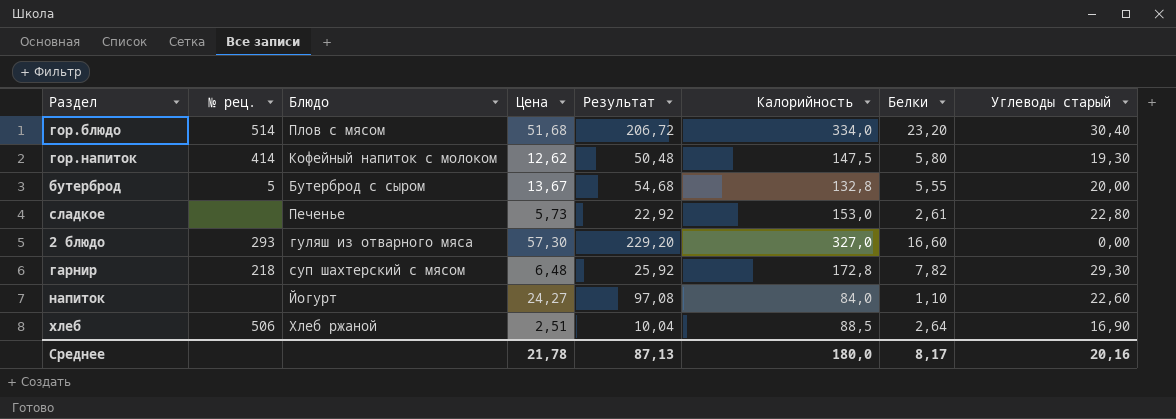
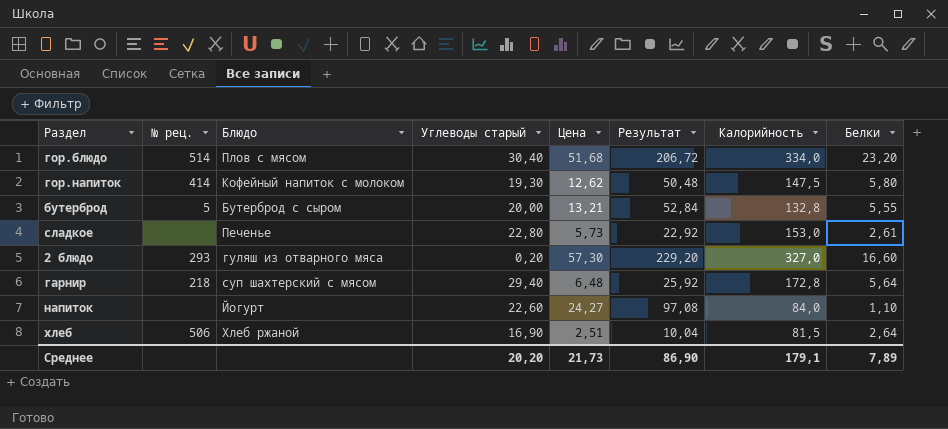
column Углеводы старый | position: 8 -> 4
бутерброд | Цена: 13,67 -> 13,21
бутерброд | Результат: 54,68 -> 52,84
2 блюдо | Углеводы старый: 0,00 -> 0,20
гарнир | Углеводы старый: 29,30 -> 29,40
гарнир | Белки: 7,82 -> 5,64
хлеб | Калорийность: 88,5 -> 81,5
Среднее | Углеводы старый: 20,16 -> 20,20
Среднее | Цена: 21,78 -> 21,73
Среднее | Результат: 87,13 -> 86,90
Среднее | Калорийность: 180,0 -> 179,1
Среднее | Белки: 8,17 -> 7,89

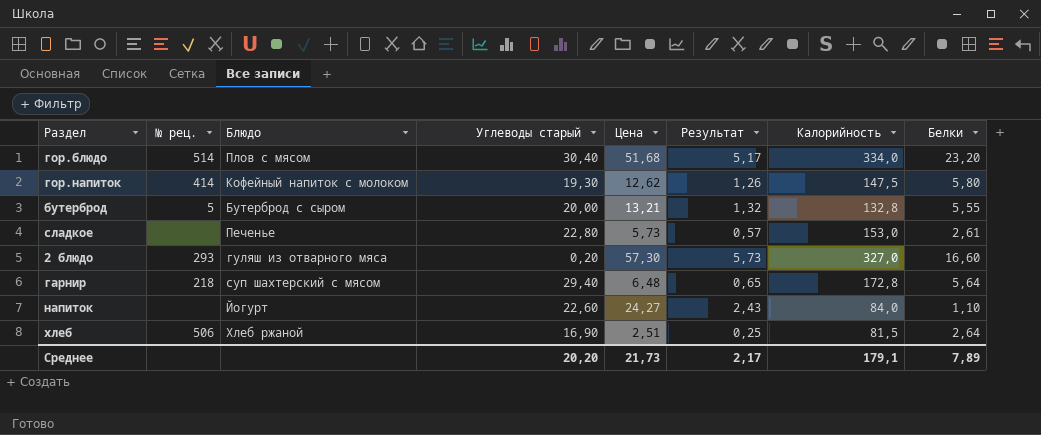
column Результат | formula: [Цена] * 4 -> [Цена] * 0,1
Среднее | Результат: 86,90 -> 2,17

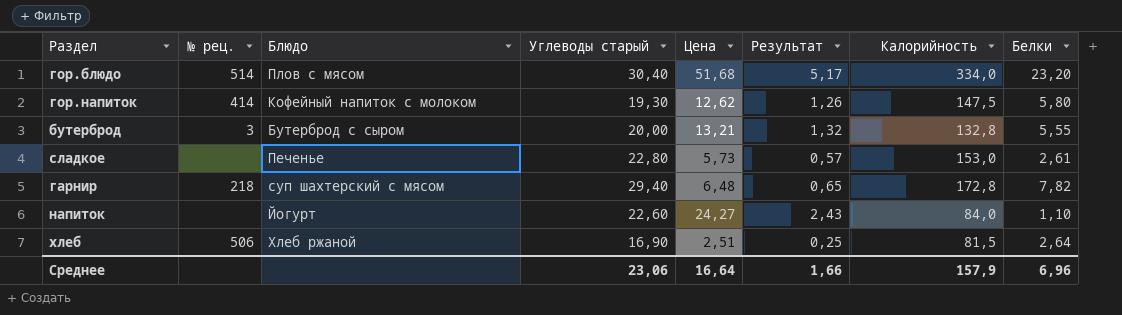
row 2 блюдо: 293 | гуляш из отварного мяса | 0,20 | 57,30 | 5,73 | 327,0 | 16,60 -> none
бутерброд | № рец.: 5 -> 3
гарнир | Белки: 5,64 -> 7,82
Среднее | Углеводы старый: 20,20 -> 23,06
Среднее | Цена: 21,73 -> 16,64
Среднее | Результат: 2,17 -> 1,66
Среднее | Калорийность: 179,1 -> 157,9
Среднее | Белки: 7,89 -> 6,96

